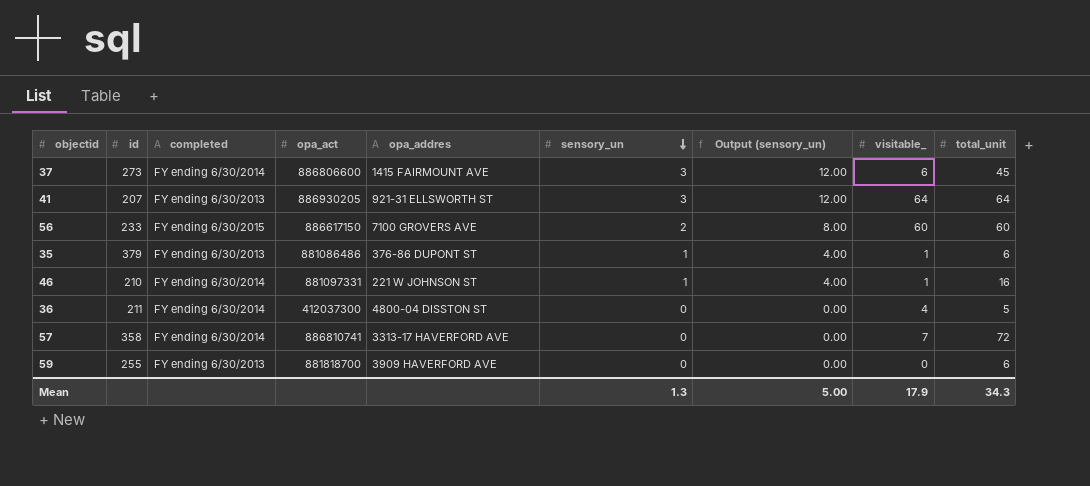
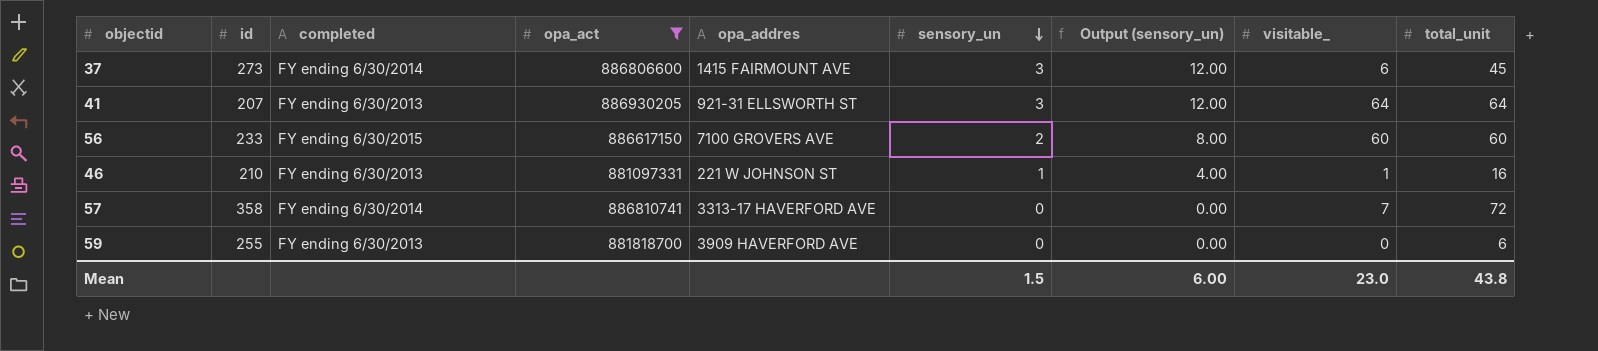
filter: none -> opa_act >= 881097331
46 | completed: FY ending 6/30/2014 -> FY ending 6/30/2013
Mean | sensory_un: 1.3 -> 1.5
Mean | Output (sensory_un): 5.00 -> 6.00
Mean | visitable_: 17.9 -> 23.0
Mean | total_unit: 34.3 -> 43.8

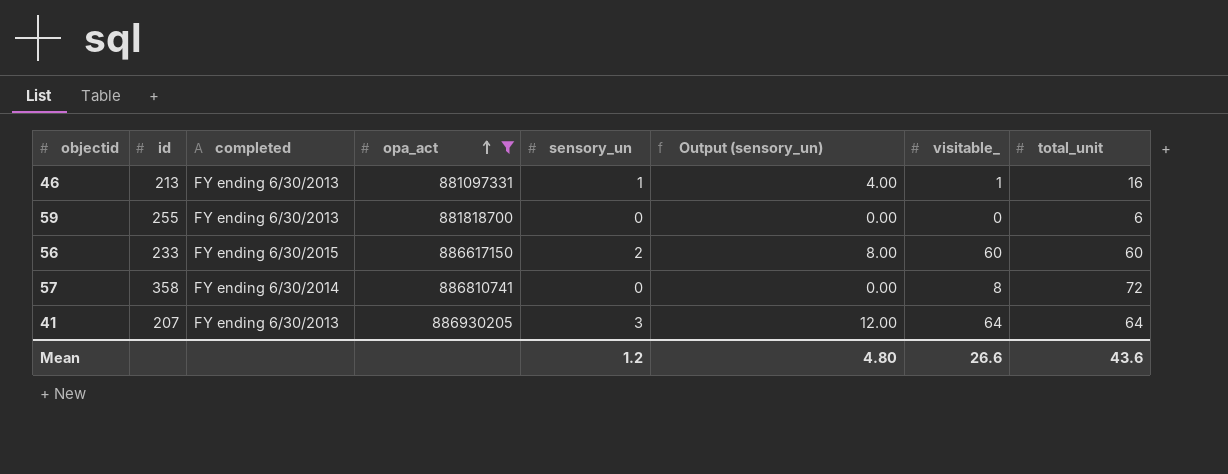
row order: sensory_un descending -> opa_act ascending
column opa_addres | position: 5 -> none
row 37: 273 | FY ending 6/30/2014 | 886806600 | 1415 FAIRMOUNT AVE | 3 | 12.00 | 6 | 45 -> none
46 | id: 210 -> 213
57 | visitable_: 7 -> 8
Mean | sensory_un: 1.5 -> 1.2
Mean | Output (sensory_un): 6.00 -> 4.80
Mean | visitable_: 23.0 -> 26.6
Mean | total_unit: 43.8 -> 43.6

